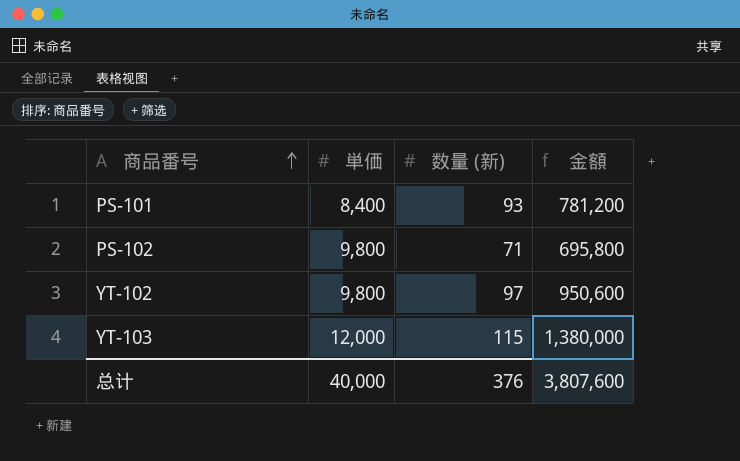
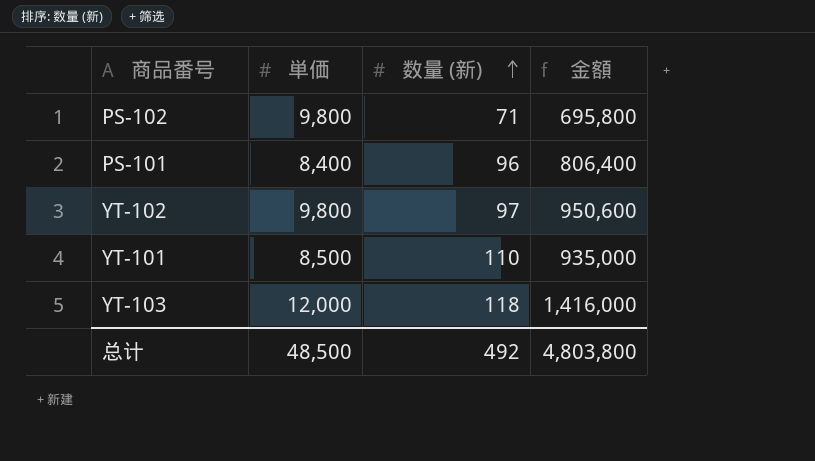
row order: 商品番号 ascending -> 数量 (新) ascending
PS-101 | 数量 (新): 93 -> 96
PS-101 | 金額: 781,200 -> 806,400
row YT-101: none -> 8,500 | 110 | 935,000
YT-103 | 数量 (新): 115 -> 118
YT-103 | 金額: 1,380,000 -> 1,416,000
总计 | 単価: 40,000 -> 48,500
总计 | 数量 (新): 376 -> 492
总计 | 金額: 3,807,600 -> 4,803,800

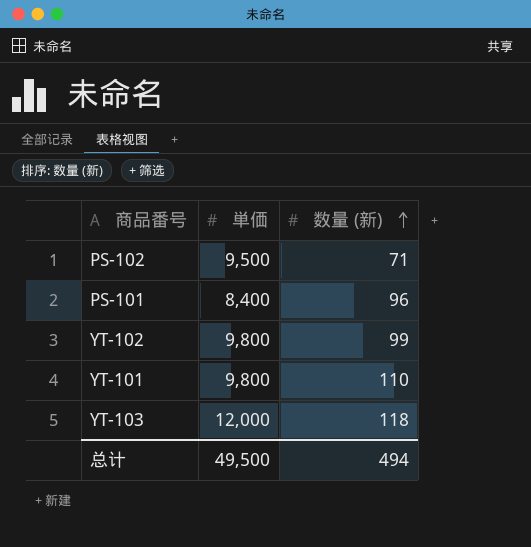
column 金額 | formula: [単価] * [数量 (新)] -> none
PS-102 | 単価: 9,800 -> 9,500
YT-102 | 数量 (新): 97 -> 99
YT-101 | 単価: 8,500 -> 9,800
总计 | 単価: 48,500 -> 49,500
总计 | 数量 (新): 492 -> 494

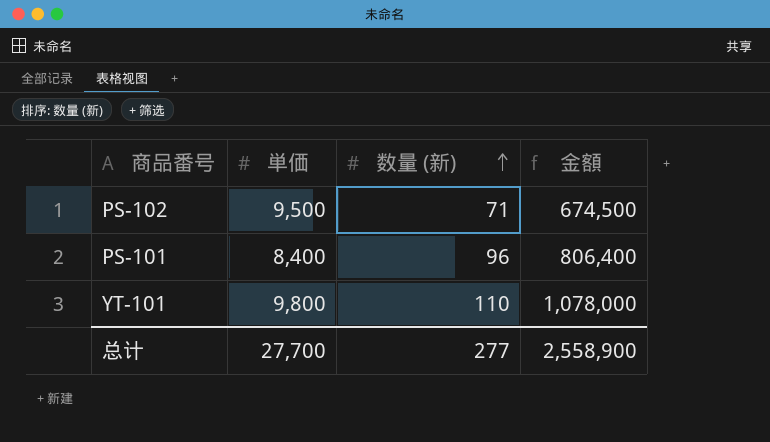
column 金額 | formula: none -> [単価] * [数量 (新)]
row YT-102: 9,800 | 99 -> none
row YT-103: 12,000 | 118 -> none
总计 | 単価: 49,500 -> 27,700
总计 | 数量 (新): 494 -> 277

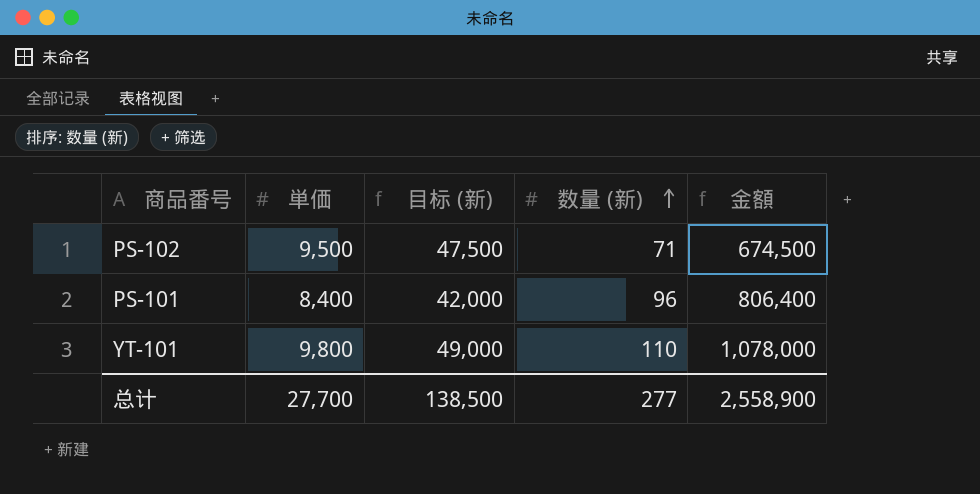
column 目标 (新) | formula: none -> [単価] * 5

